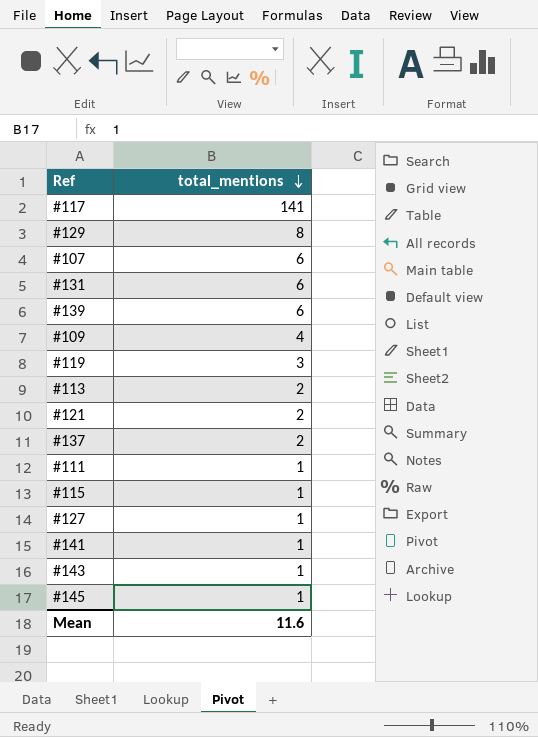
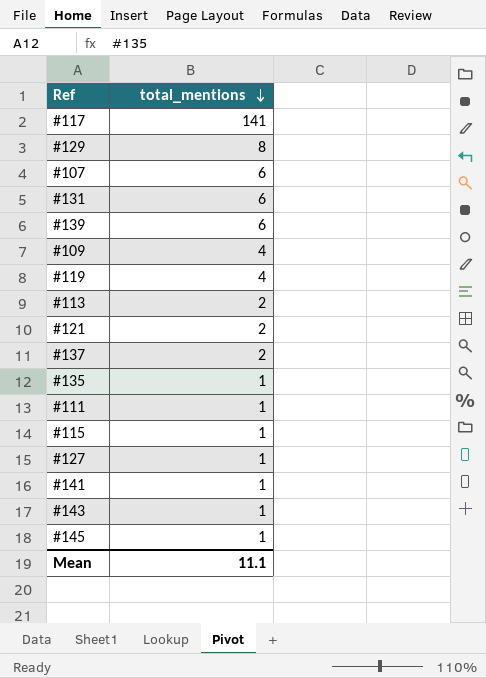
#119 | total_mentions: 3 -> 4
row #135: none -> 1
Mean | total_mentions: 11.6 -> 11.1

